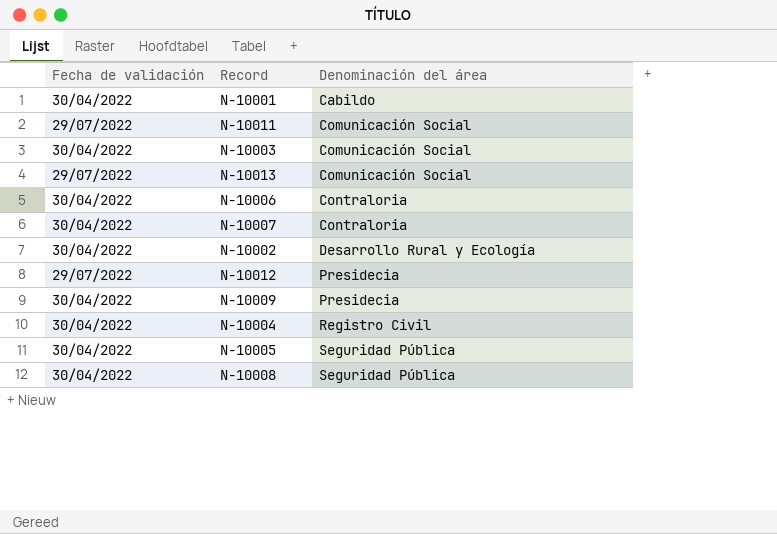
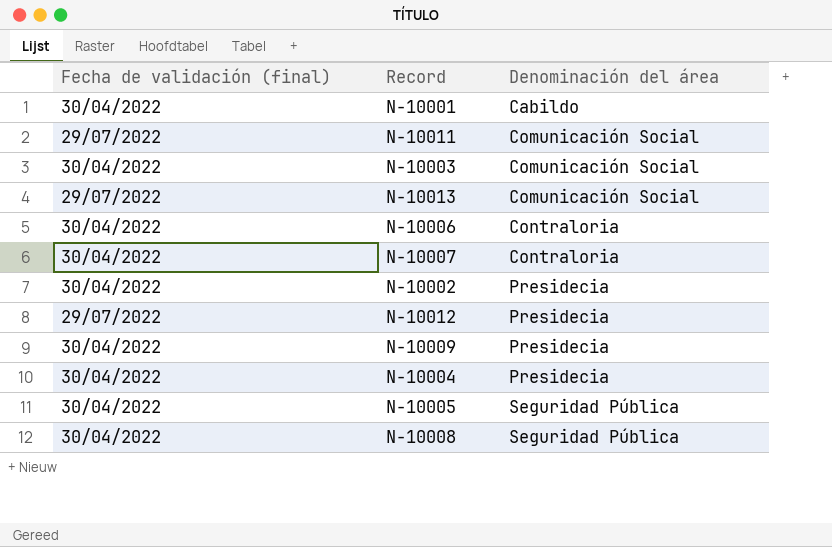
column name: Fecha de validación -> Fecha de validación (final)
N-10002 | Denominación del área: Desarrollo Rural y Ecología -> Presidecia
N-10004 | Denominación del área: Registro Civil -> Presidecia

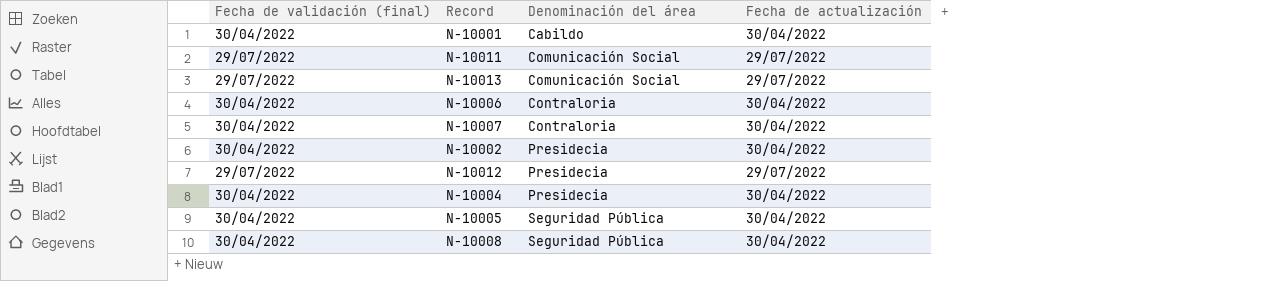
column Fecha de actualización | position: none -> 4
row N-10003: 30/04/2022 | Comunicación Social -> none
row N-10009: 30/04/2022 | Presidecia -> none

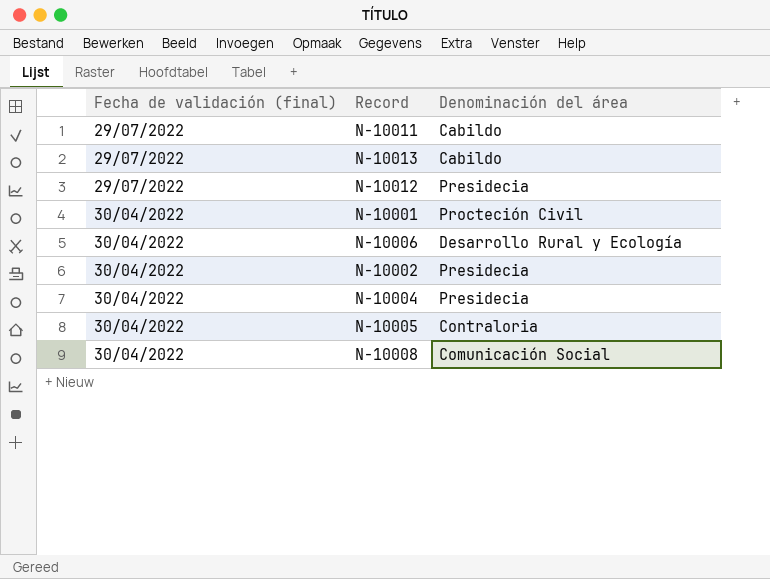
row order: Denominación del área ascending -> Fecha de validación (final) descending
column Fecha de actualización | position: 4 -> none
row N-10007: 30/04/2022 | Contraloria | 30/04/2022 -> none
N-10011 | Denominación del área: Comunicación Social -> Cabildo
N-10013 | Denominación del área: Comunicación Social -> Cabildo
N-10001 | Denominación del área: Cabildo -> Procteción Civil
N-10006 | Denominación del área: Contraloria -> Desarrollo Rural y Ecología
N-10005 | Denominación del área: Seguridad Pública -> Contraloria
N-10008 | Denominación del área: Seguridad Pública -> Comunicación Social

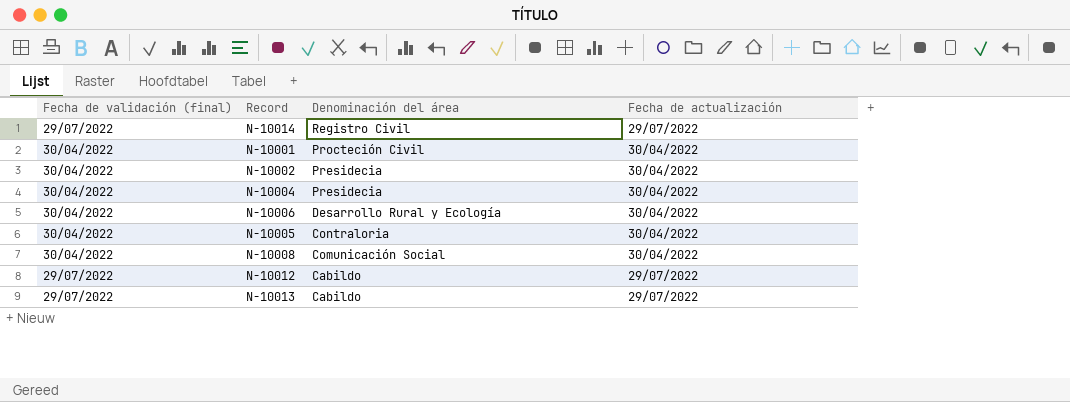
row order: Fecha de validación (final) descending -> Denominación del área descending
column Fecha de actualización | position: none -> 4
row N-10011: 29/07/2022 | Cabildo -> none
row N-10014: none -> 29/07/2022 | Registro Civil | 29/07/2022
N-10012 | Denominación del área: Presidecia -> Cabildo

